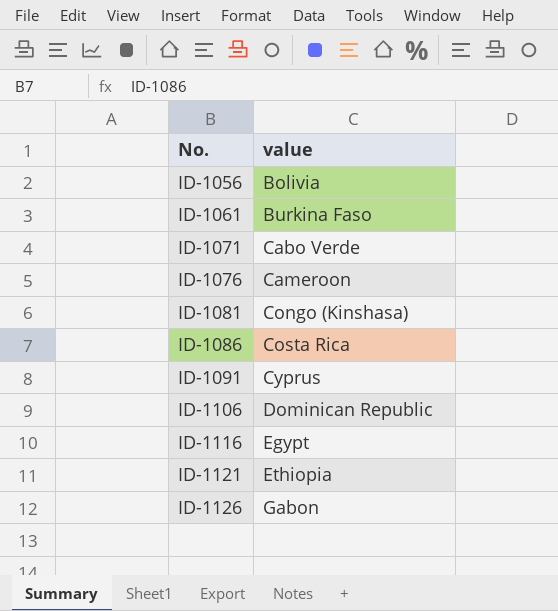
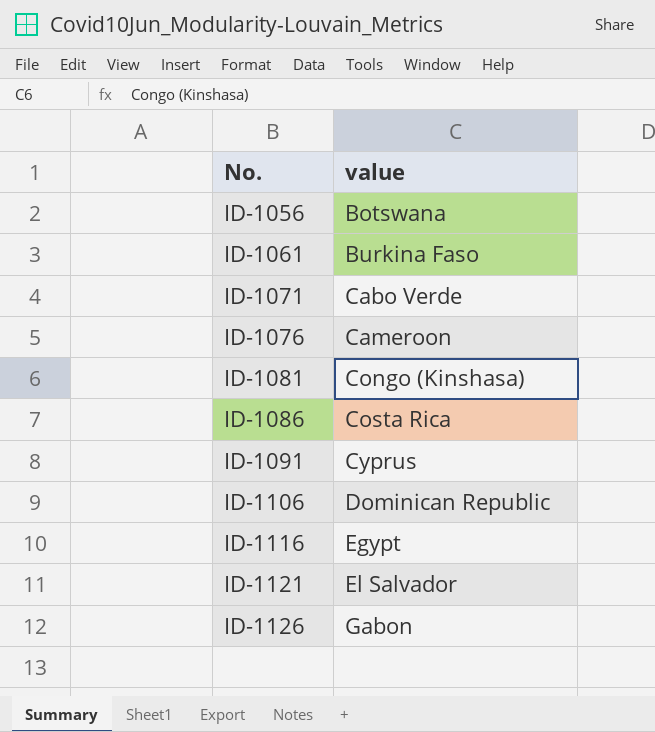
ID-1056 | value: Bolivia -> Botswana
ID-1121 | value: Ethiopia -> El Salvador

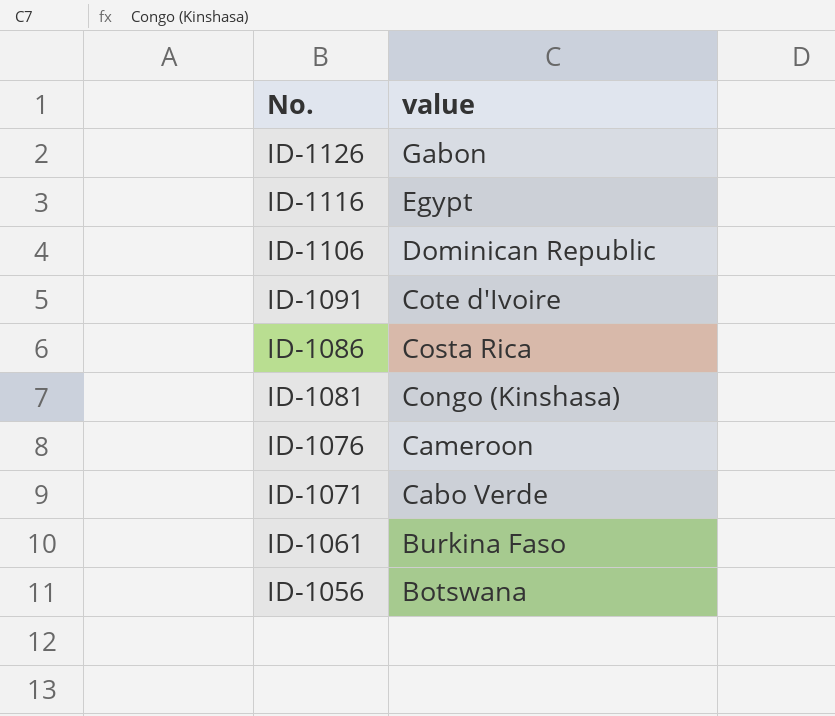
row order: No. ascending -> No. descending
row ID-1121: El Salvador -> none
ID-1091 | value: Cyprus -> Cote d'Ivoire

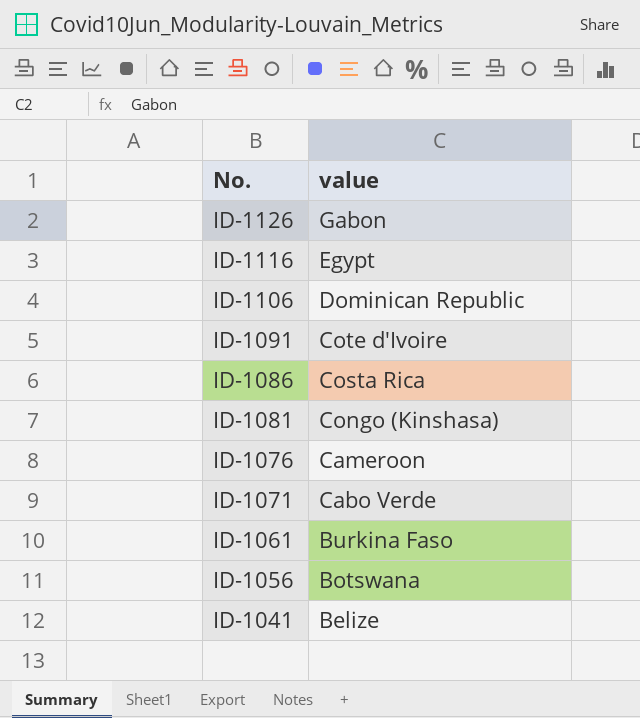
row ID-1041: none -> Belize

